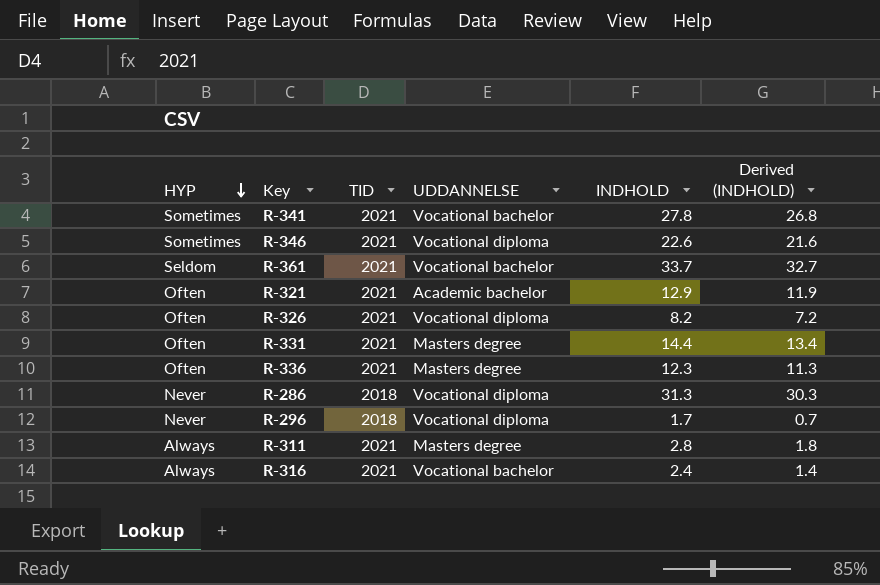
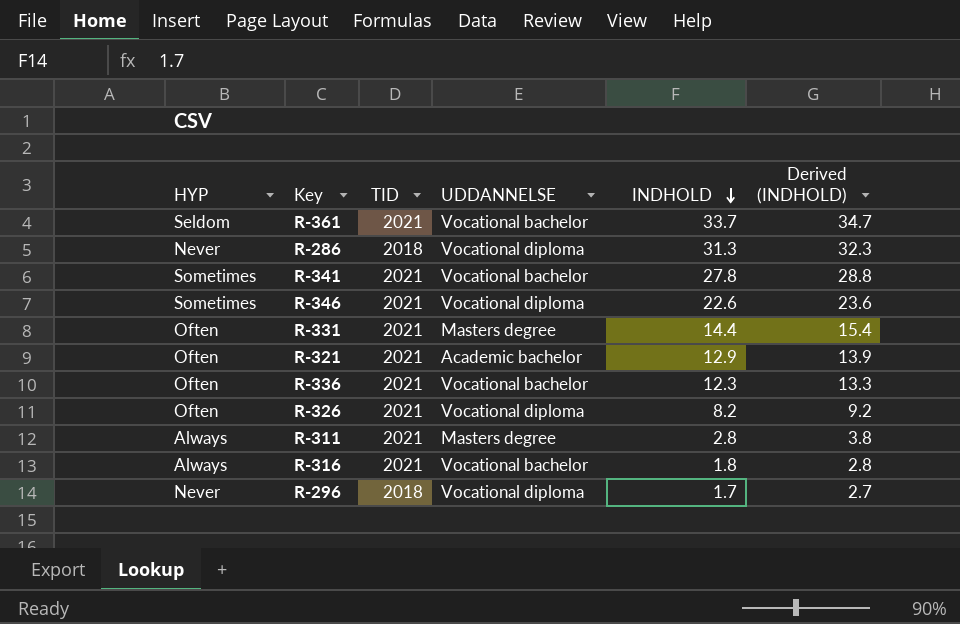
row order: HYP descending -> INDHOLD descending
column Derived (INDHOLD) | formula: [INDHOLD] - 1 -> [INDHOLD] + 1
R-336 | UDDANNELSE: Masters degree -> Vocational bachelor
R-316 | INDHOLD: 2.4 -> 1.8

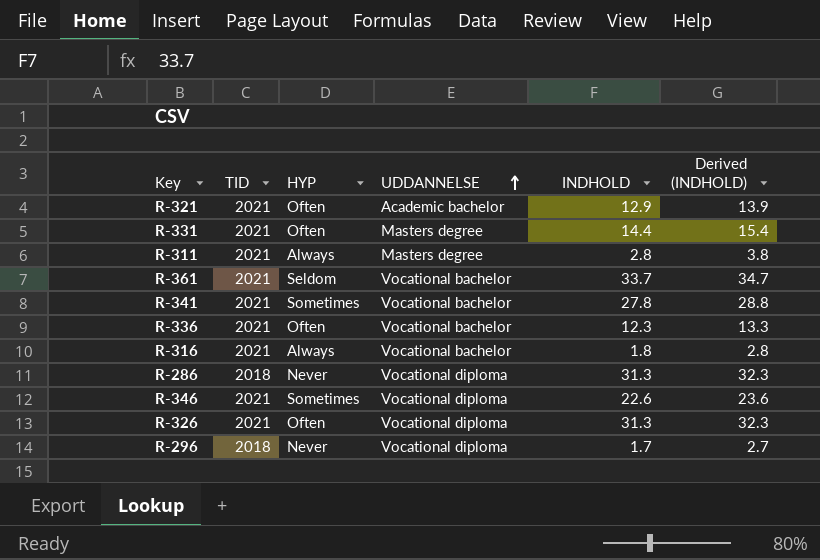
row order: INDHOLD descending -> UDDANNELSE ascending
column HYP | position: 1 -> 3
R-326 | INDHOLD: 8.2 -> 31.3
R-326 | Derived (INDHOLD): 9.2 -> 32.3

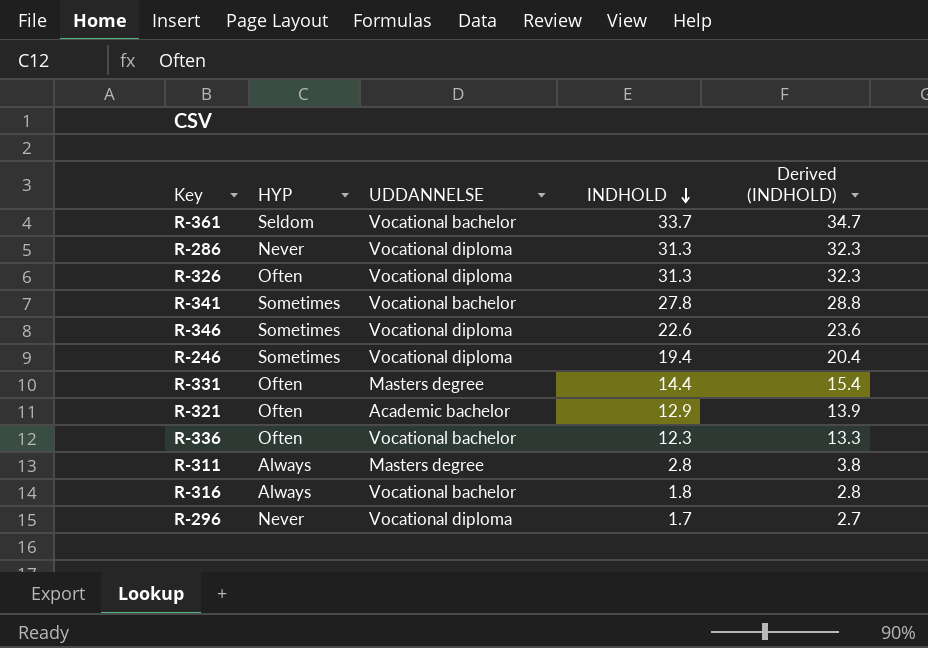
row order: UDDANNELSE ascending -> INDHOLD descending
column TID | position: 2 -> none
row R-246: none -> Sometimes | Vocational diploma | 19.4 | 20.4

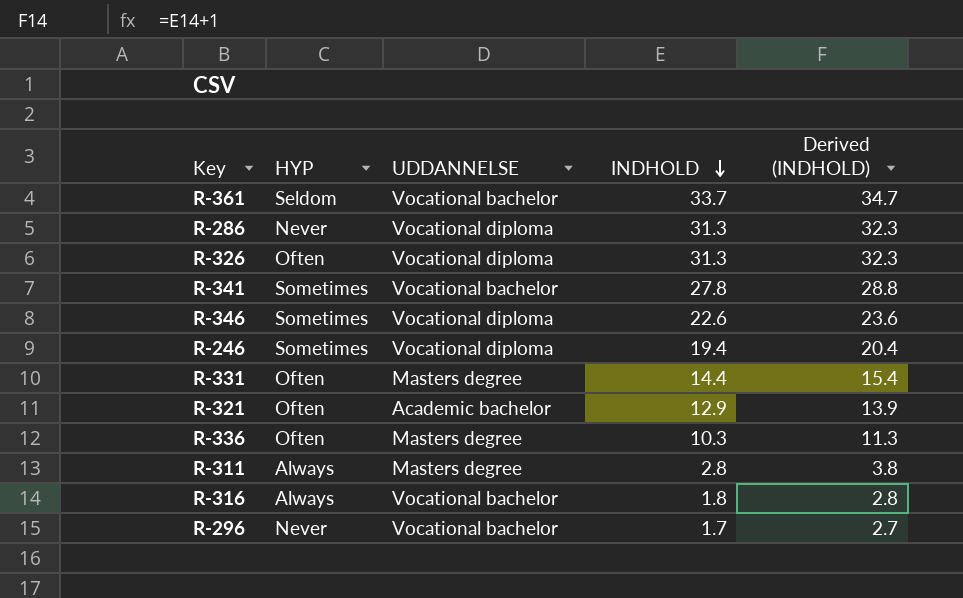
R-336 | UDDANNELSE: Vocational bachelor -> Masters degree
R-336 | INDHOLD: 12.3 -> 10.3
R-336 | Derived (INDHOLD): 13.3 -> 11.3
R-296 | UDDANNELSE: Vocational diploma -> Vocational bachelor

